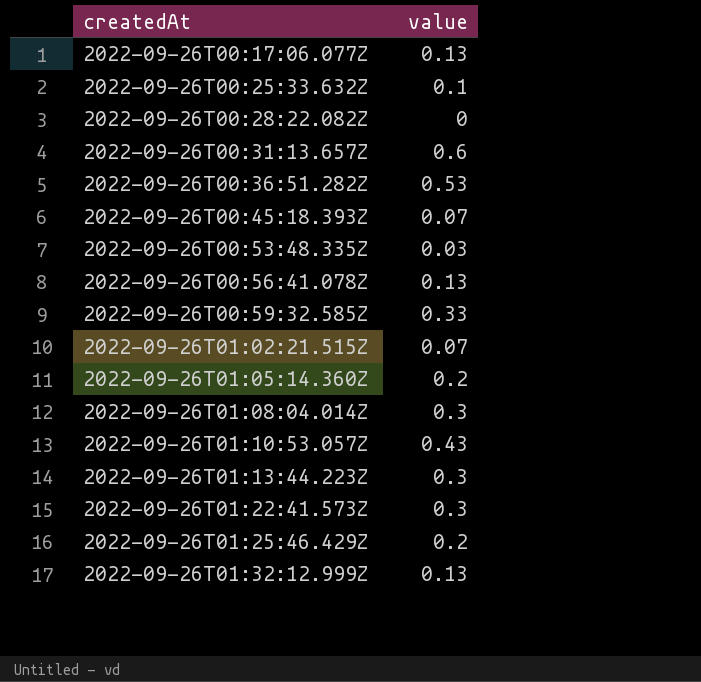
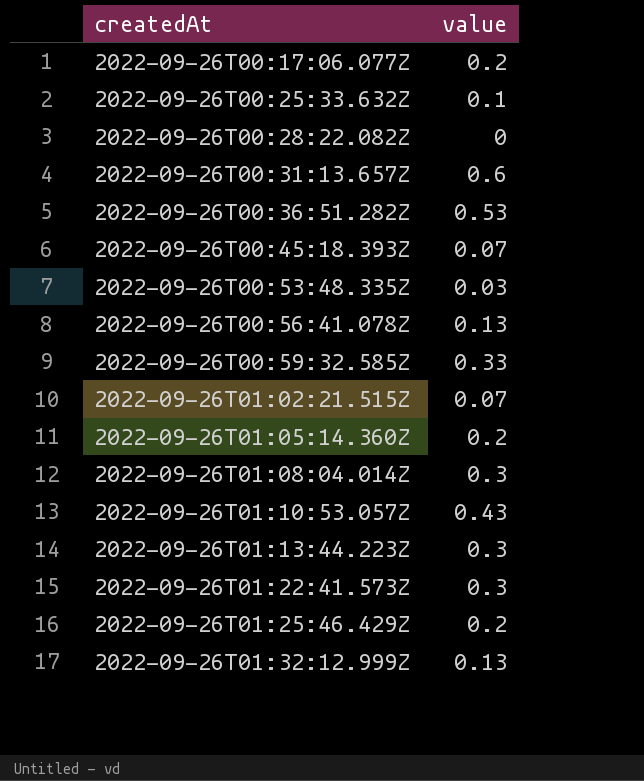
2022-09-26T00:17:06.077Z | value: 0.13 -> 0.2

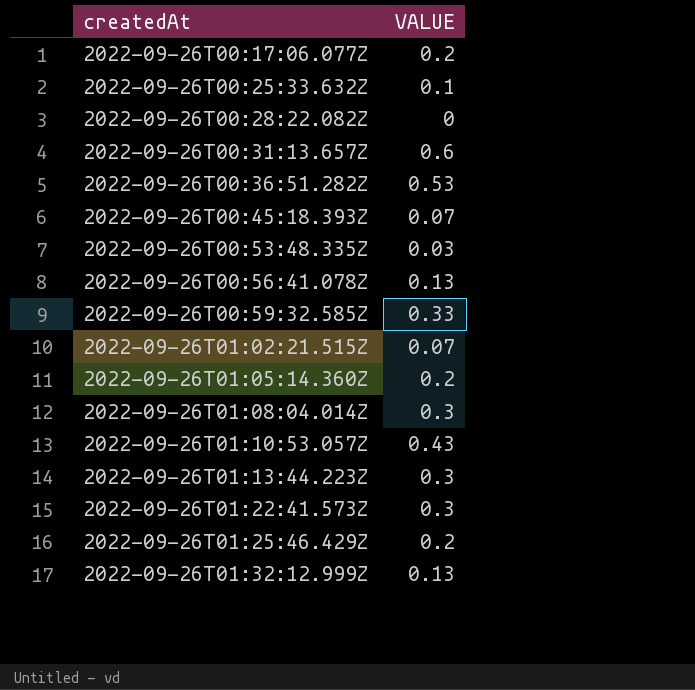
column name: value -> VALUE

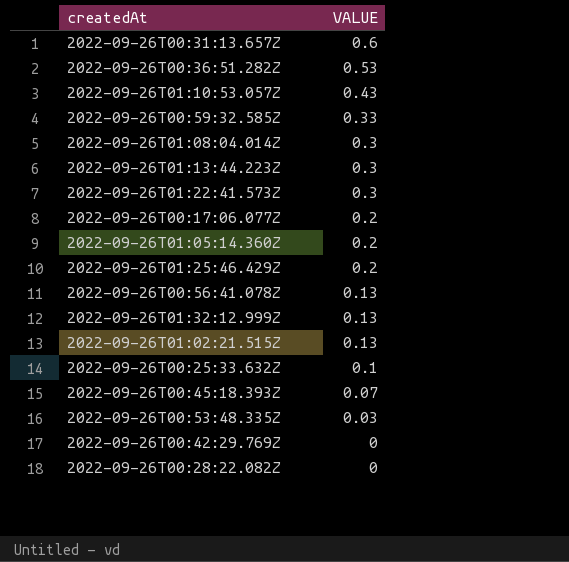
row order: createdAt ascending -> VALUE descending
2022-09-26T01:02:21.515Z | VALUE: 0.07 -> 0.13
row 2022-09-26T00:42:29.769Z: none -> 0

